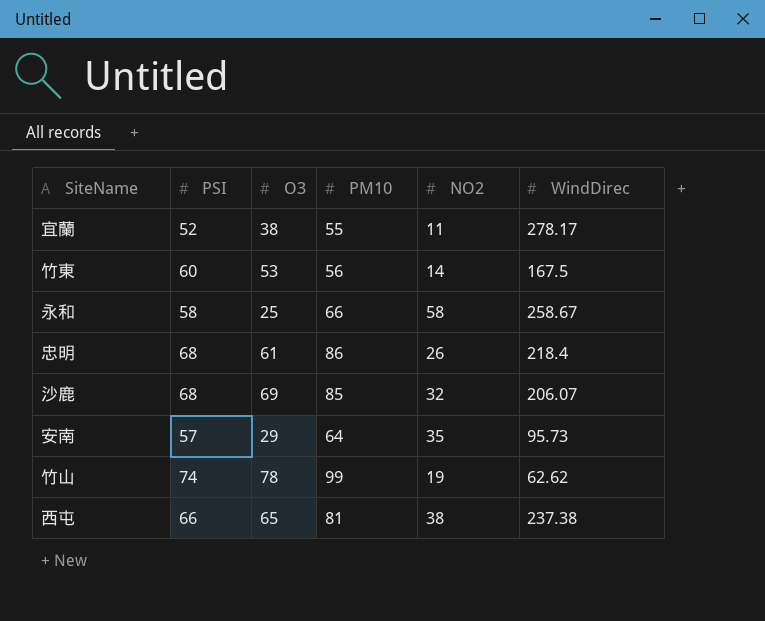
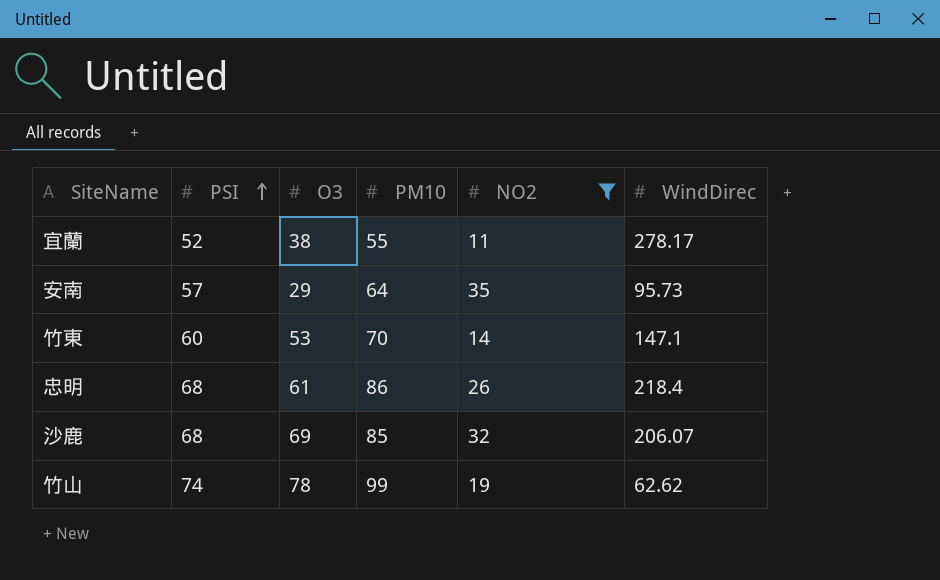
filter: none -> NO2 <= 35
row order: none -> PSI ascending
竹東 | PM10: 56 -> 70
竹東 | WindDirec: 167.5 -> 147.1

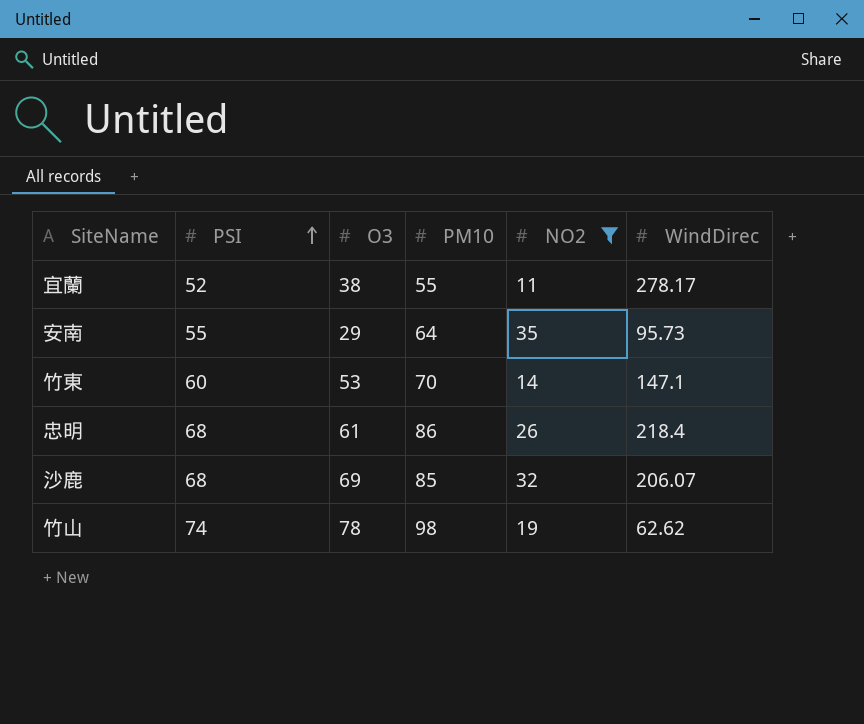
安南 | PSI: 57 -> 55
竹山 | PM10: 99 -> 98

